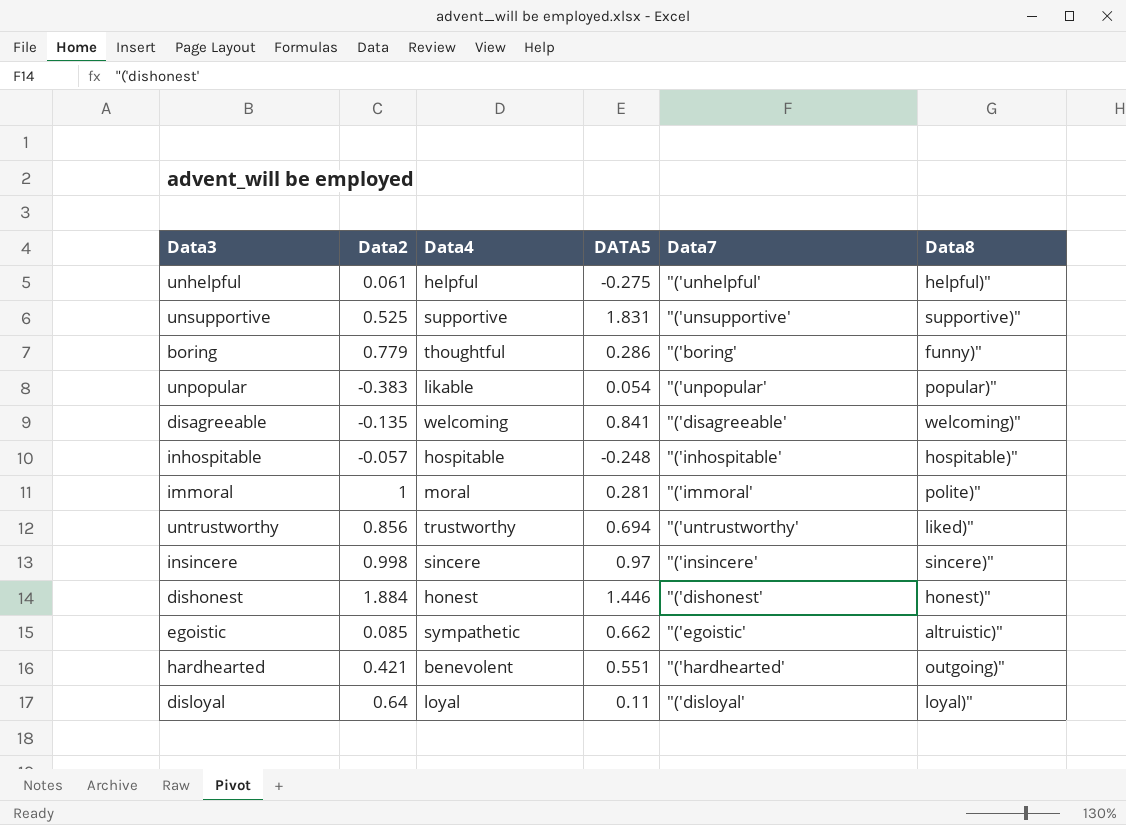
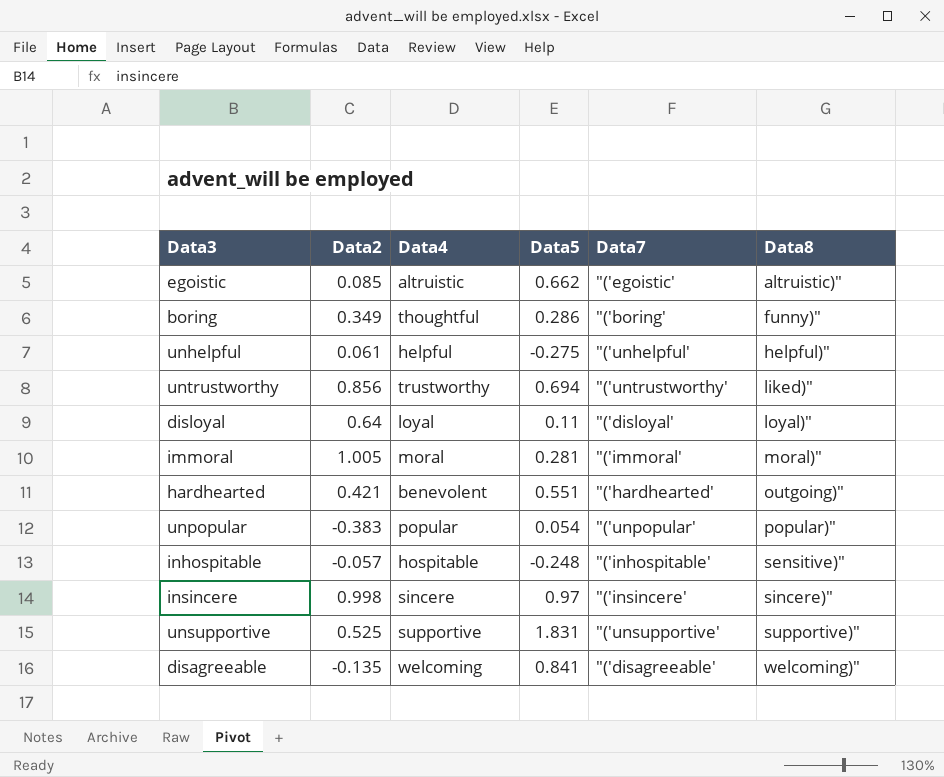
row order: none -> Data8 ascending
column name: DATA5 -> Data5
row dishonest: 1.884 | honest | 1.446 | "('dishonest' | honest)" -> none
egoistic | Data4: sympathetic -> altruistic
boring | Data2: 0.779 -> 0.349
immoral | Data2: 1 -> 1.005
immoral | Data8: polite)" -> moral)"
unpopular | Data4: likable -> popular
inhospitable | Data8: hospitable)" -> sensitive)"

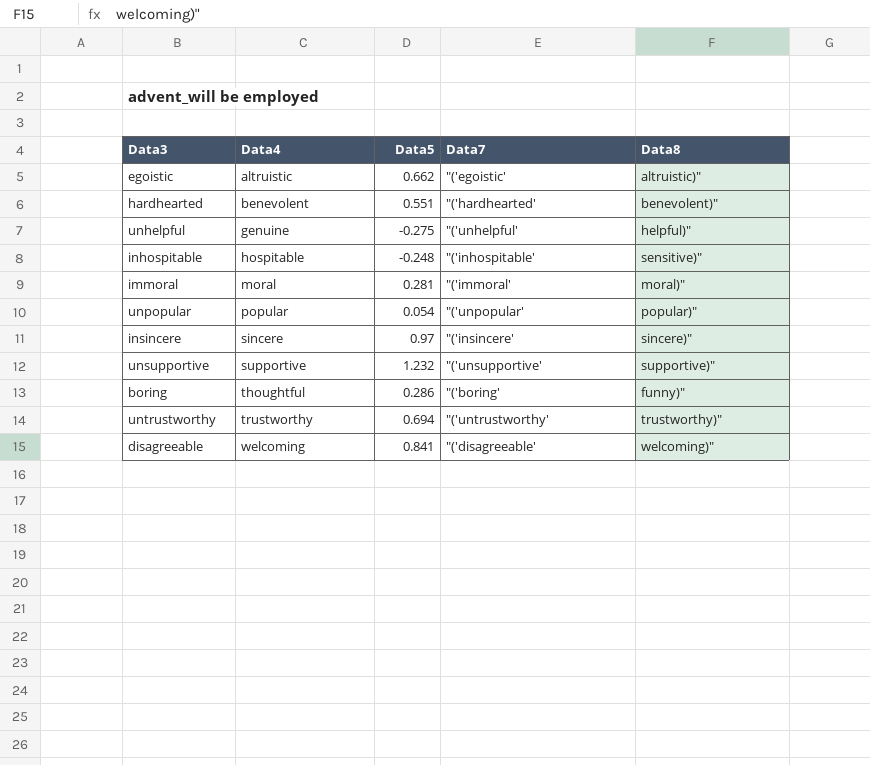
row order: Data8 ascending -> Data4 ascending
column Data2 | position: 2 -> none
row disloyal: 0.64 | loyal | 0.11 | "('disloyal' | loyal)" -> none
hardhearted | Data8: outgoing)" -> benevolent)"
unhelpful | Data4: helpful -> genuine
unsupportive | Data5: 1.831 -> 1.232
untrustworthy | Data8: liked)" -> trustworthy)"

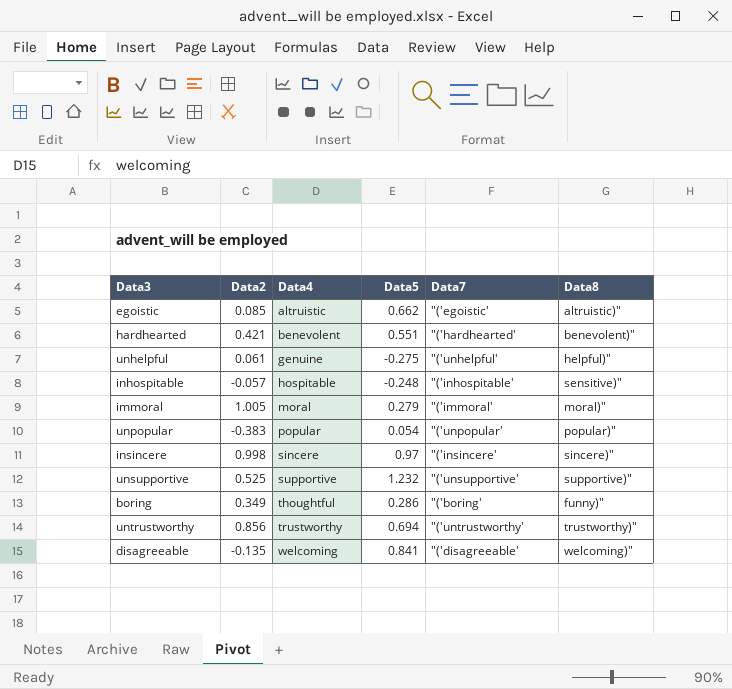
column Data2 | position: none -> 2
immoral | Data5: 0.281 -> 0.279

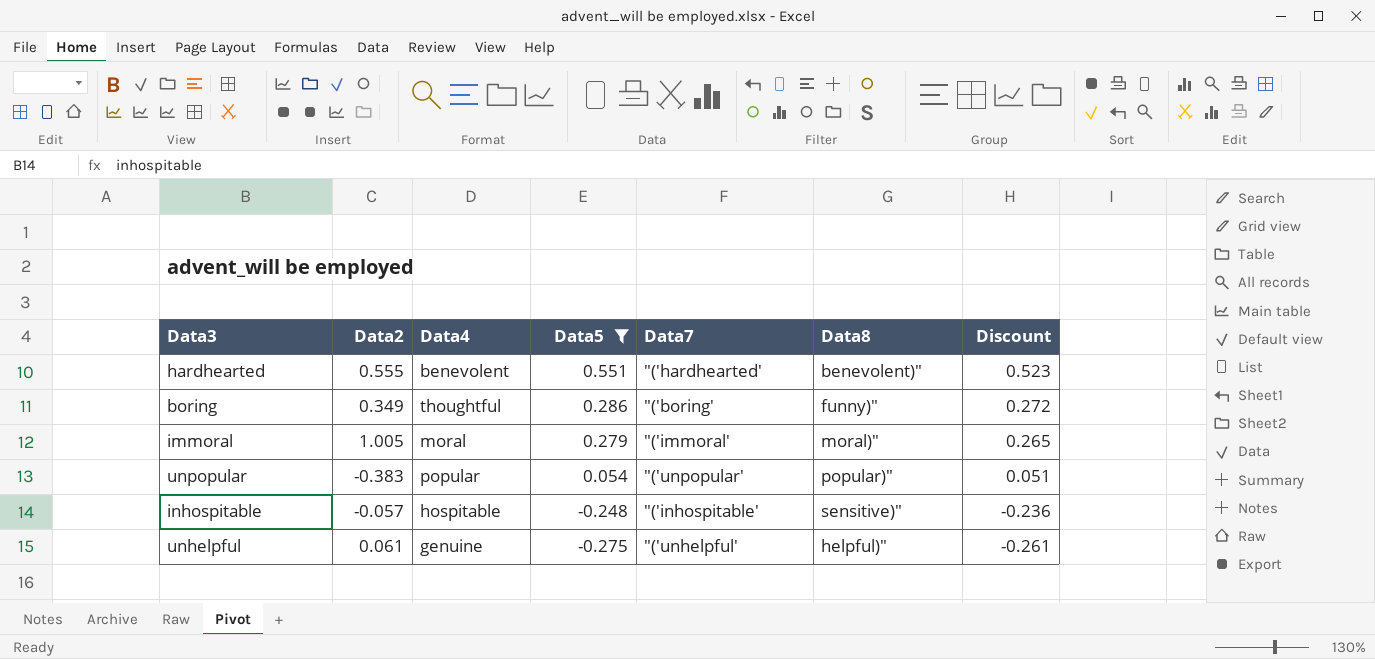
filter: none -> Data5 <= 0.551
row order: Data4 ascending -> Data5 descending
column Discount | formula: none -> [Data5] * 0.95
hardhearted | Data2: 0.421 -> 0.555

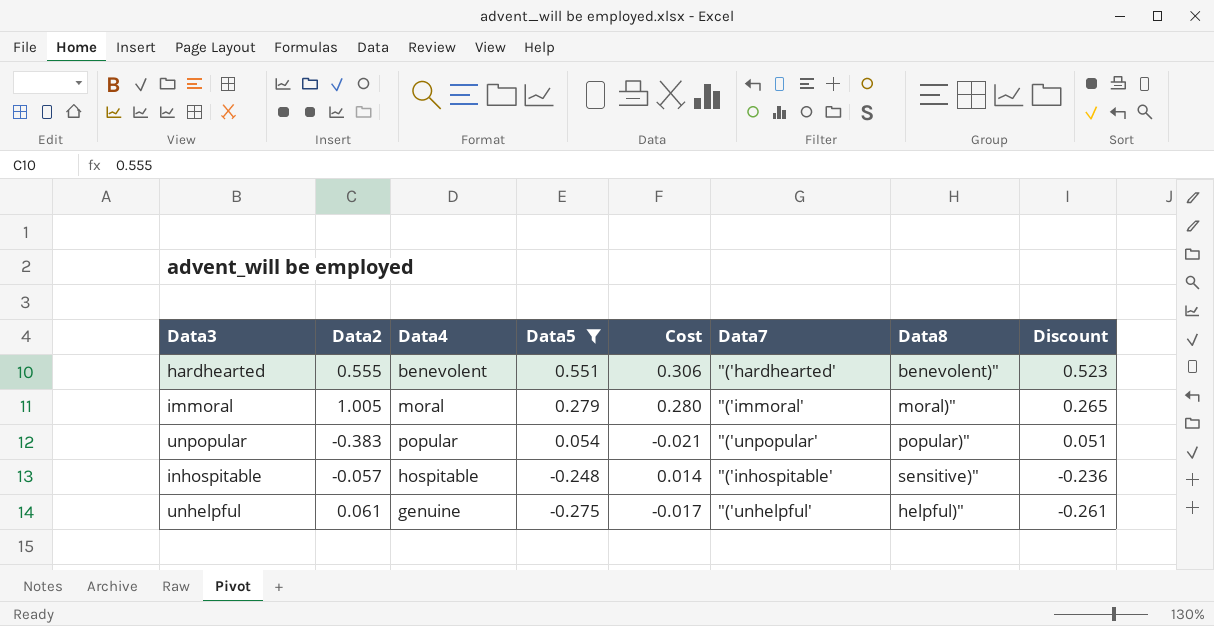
column Cost | formula: none -> [Data2] * [Data5]
row boring: 0.349 | thoughtful | 0.286 | "('boring' | funny)" | 0.272 -> none

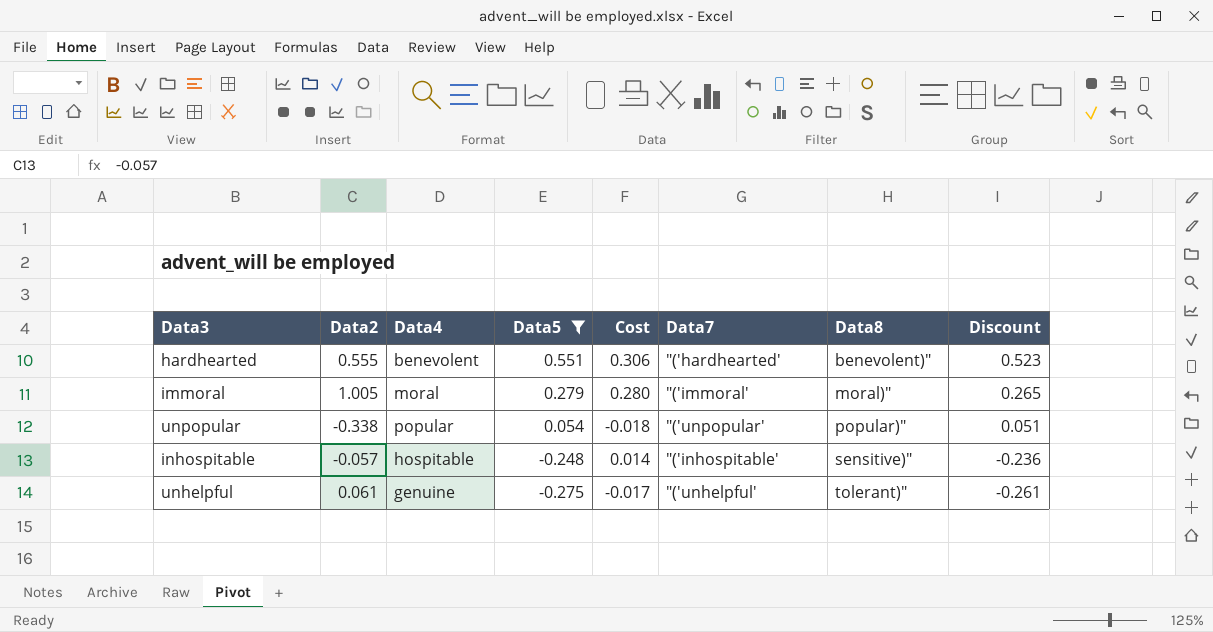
unpopular | Data2: -0.383 -> -0.338
unpopular | Cost: -0.021 -> -0.018
unhelpful | Data8: helpful)" -> tolerant)"

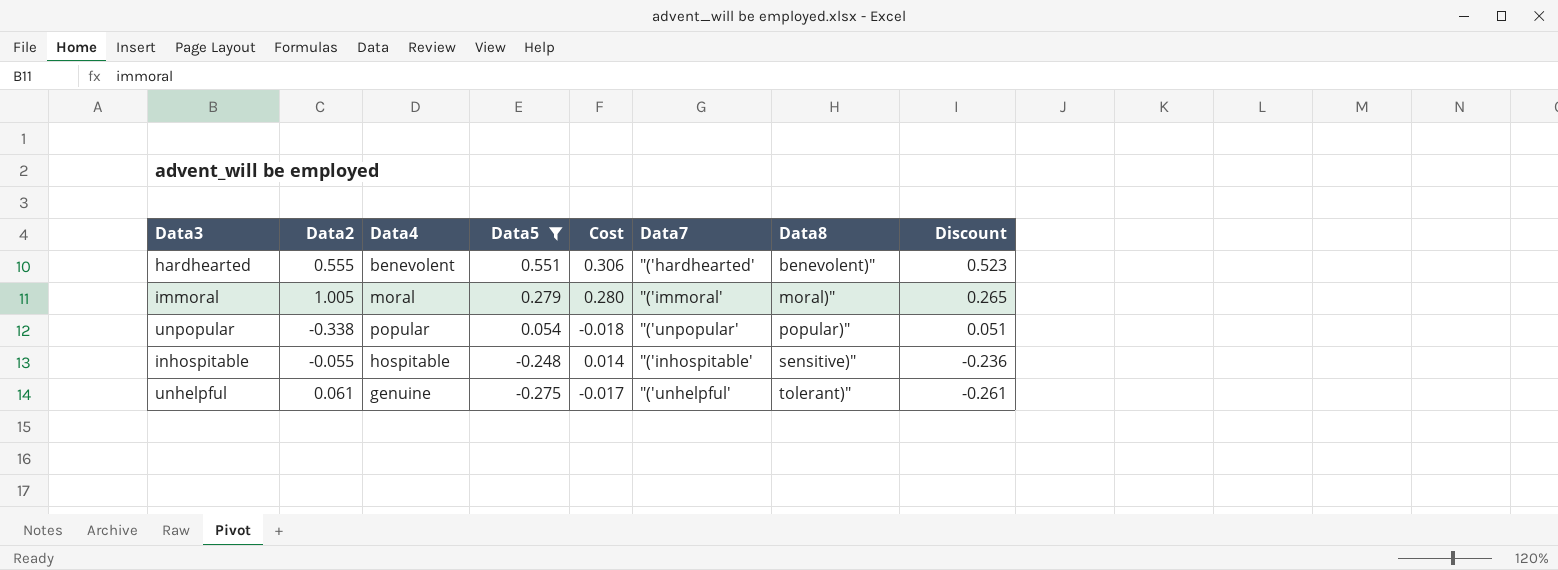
inhospitable | Data2: -0.057 -> -0.055

